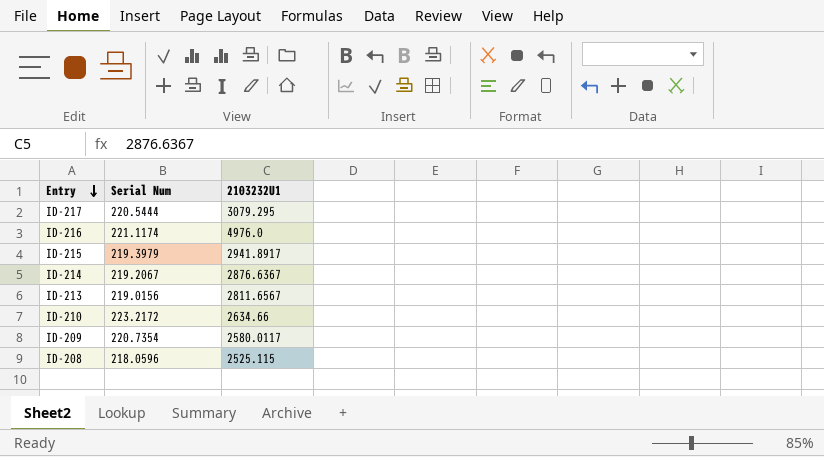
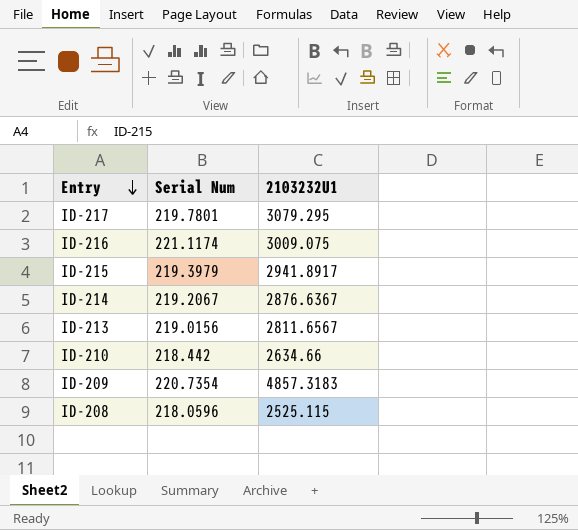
ID-217 | Serial Num: 220.5444 -> 219.7801
ID-216 | 2103232U1: 4976.0 -> 3009.075
ID-210 | Serial Num: 223.2172 -> 218.442
ID-209 | 2103232U1: 2580.0117 -> 4857.3183

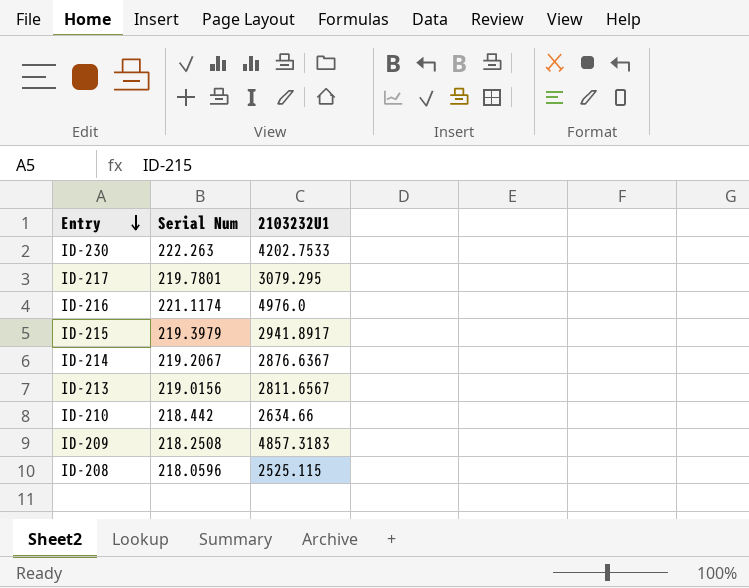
row ID-230: none -> 222.263 | 4202.7533
ID-216 | 2103232U1: 3009.075 -> 4976.0
ID-209 | Serial Num: 220.7354 -> 218.2508

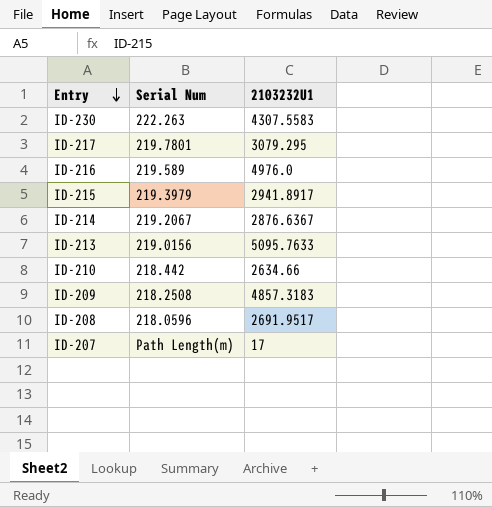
ID-230 | 2103232U1: 4202.7533 -> 4307.5583
ID-216 | Serial Num: 221.1174 -> 219.589
ID-213 | 2103232U1: 2811.6567 -> 5095.7633
ID-208 | 2103232U1: 2525.115 -> 2691.9517
row ID-207: none -> Path Length(m) | 17

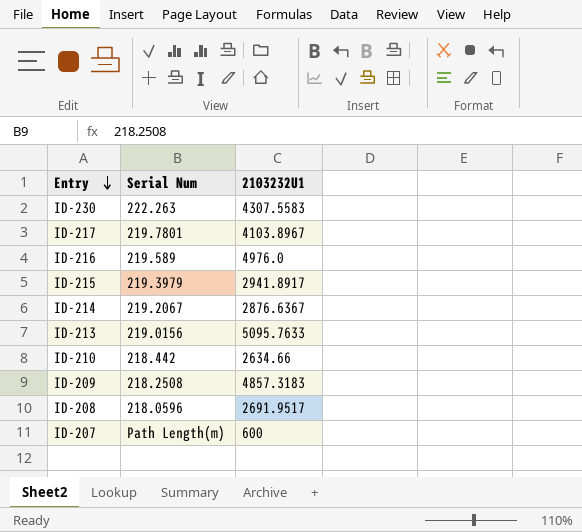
ID-217 | 2103232U1: 3079.295 -> 4103.8967
ID-207 | 2103232U1: 17 -> 600

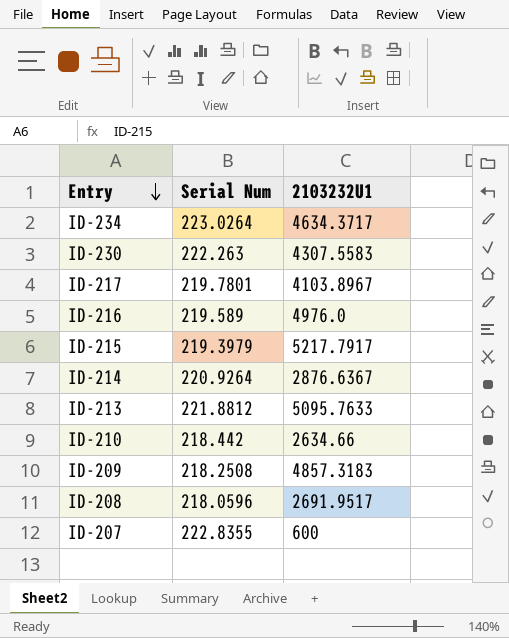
row ID-234: none -> 223.0264 | 4634.3717
ID-215 | 2103232U1: 2941.8917 -> 5217.7917
ID-214 | Serial Num: 219.2067 -> 220.9264
ID-213 | Serial Num: 219.0156 -> 221.8812
ID-207 | Serial Num: Path Length(m) -> 222.8355

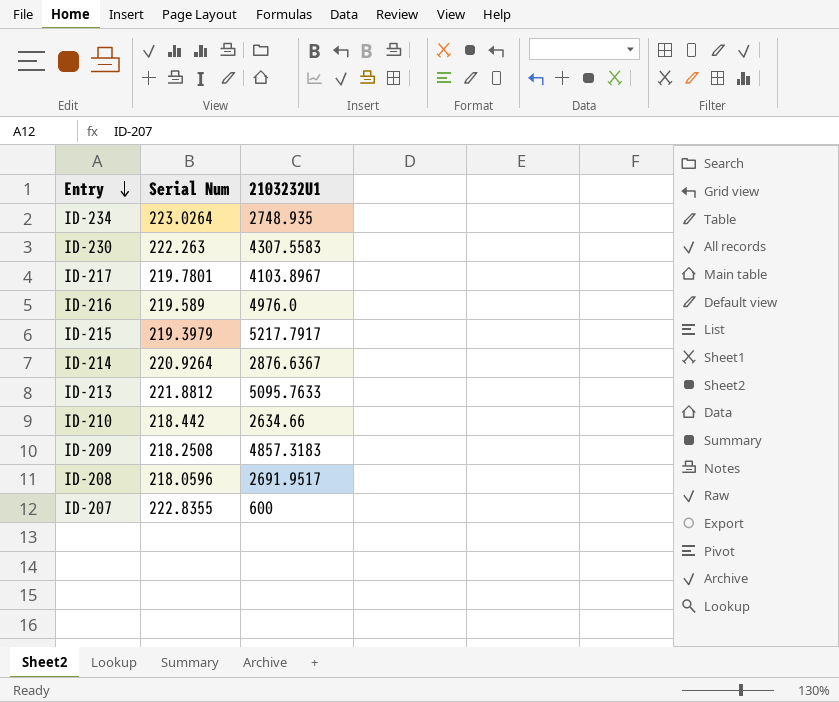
ID-234 | 2103232U1: 4634.3717 -> 2748.935

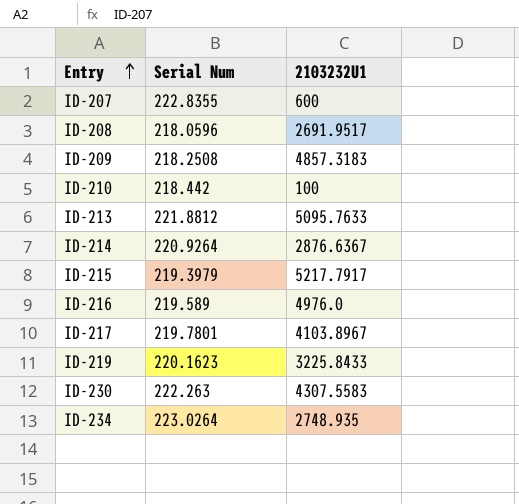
row order: Entry descending -> Entry ascending
ID-210 | 2103232U1: 2634.66 -> 100
row ID-219: none -> 220.1623 | 3225.8433

